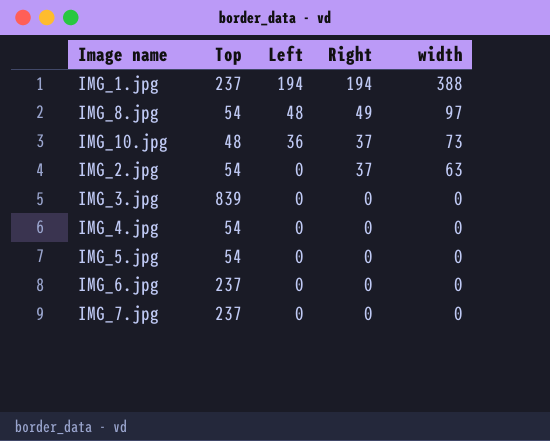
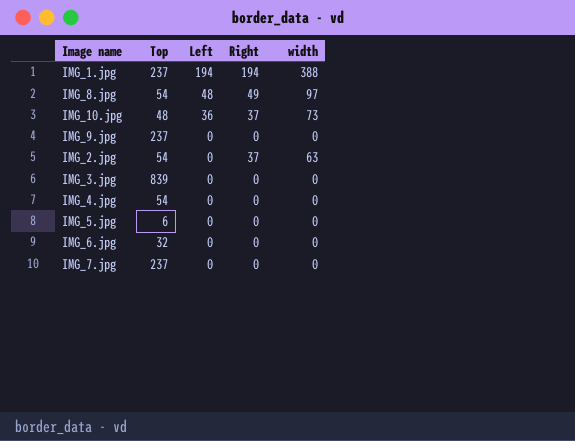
row IMG_9.jpg: none -> 237 | 0 | 0 | 0
IMG_5.jpg | Top: 54 -> 6
IMG_6.jpg | Top: 237 -> 32

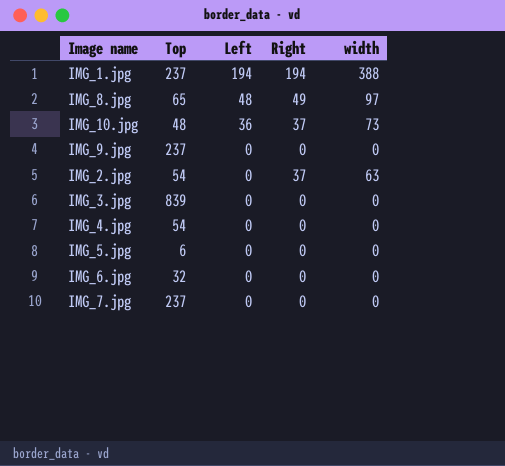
IMG_8.jpg | Top: 54 -> 65

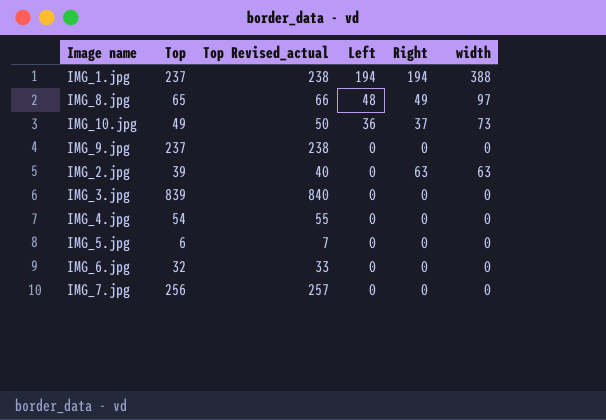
column Top Revised_actual | formula: none -> [Top] + 1
IMG_10.jpg | Top: 48 -> 49
IMG_2.jpg | Top: 54 -> 39
IMG_2.jpg | Right: 37 -> 63
IMG_7.jpg | Top: 237 -> 256

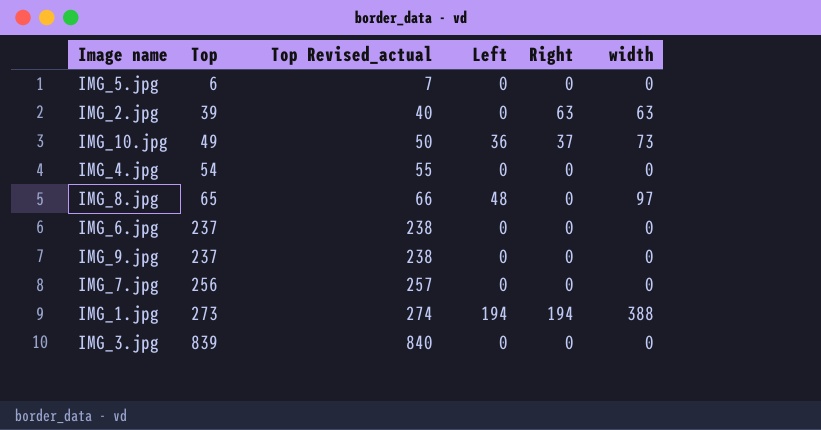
row order: Left descending -> Top ascending
IMG_8.jpg | Right: 49 -> 0
IMG_6.jpg | Top: 32 -> 237
IMG_6.jpg | Top Revised_actual: 33 -> 238
IMG_1.jpg | Top: 237 -> 273
IMG_1.jpg | Top Revised_actual: 238 -> 274

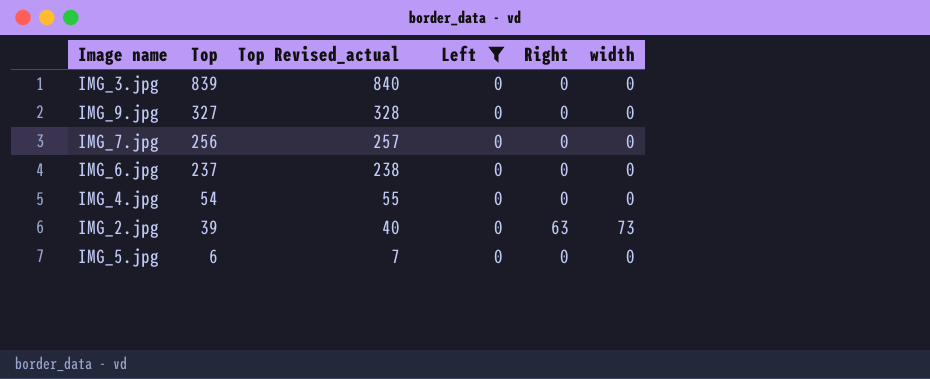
filter: none -> Left = 0
row order: Top ascending -> Top descending
IMG_9.jpg | Top: 237 -> 327
IMG_9.jpg | Top Revised_actual: 238 -> 328
IMG_2.jpg | width: 63 -> 73

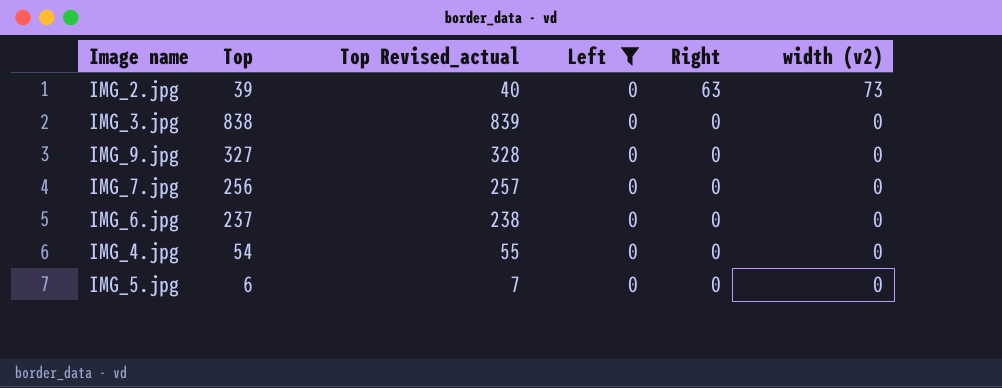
row order: Top descending -> Right descending
column name: width -> width (v2)
IMG_3.jpg | Top: 839 -> 838
IMG_3.jpg | Top Revised_actual: 840 -> 839

